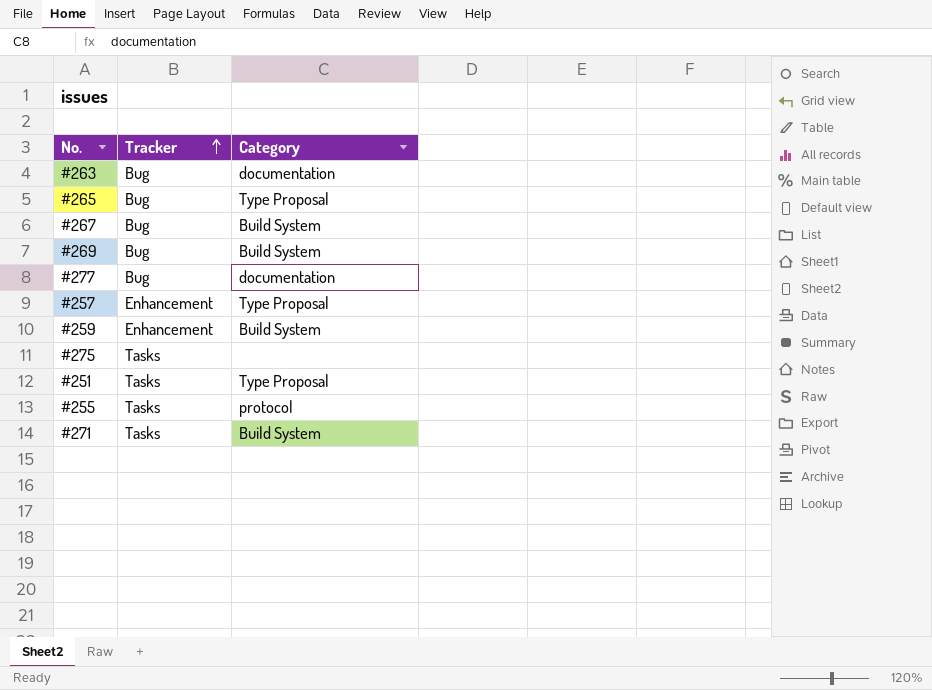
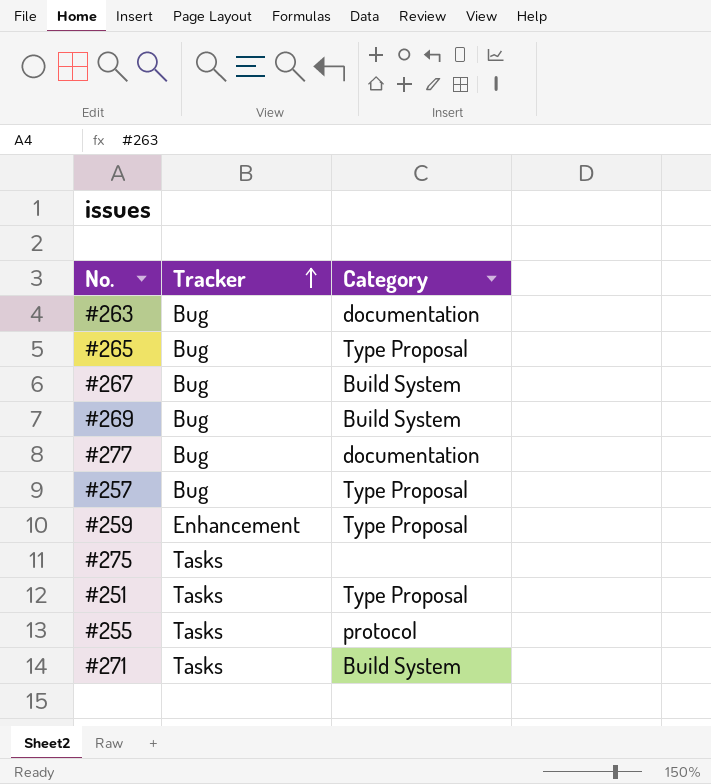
#257 | Tracker: Enhancement -> Bug
#259 | Category: Build System -> Type Proposal

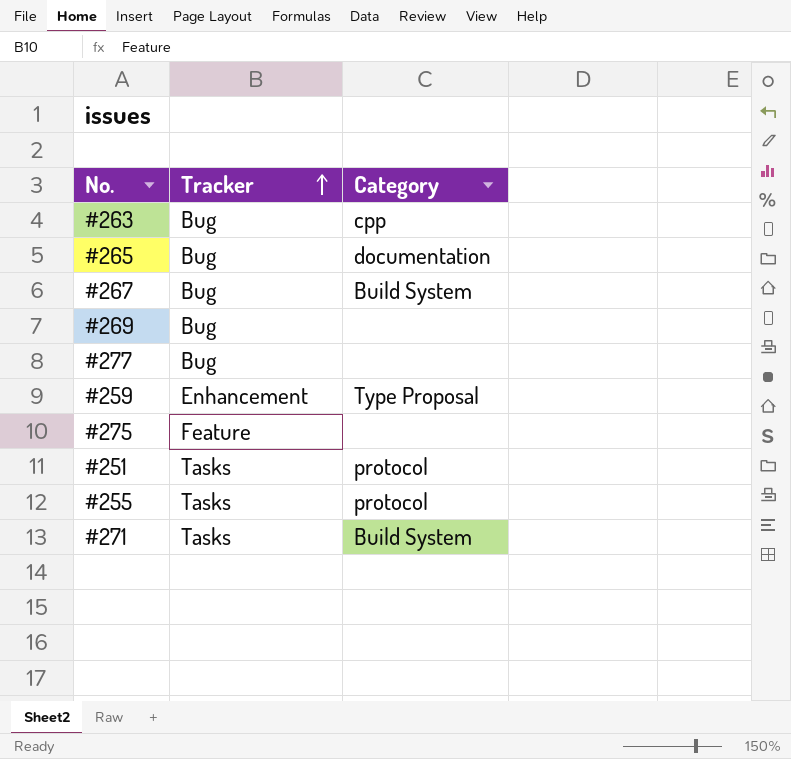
row #257: Bug | Type Proposal -> none
#263 | Category: documentation -> cpp
#265 | Category: Type Proposal -> documentation
#269 | Category: Build System -> none
#277 | Category: documentation -> none
#275 | Tracker: Tasks -> Feature
#251 | Category: Type Proposal -> protocol

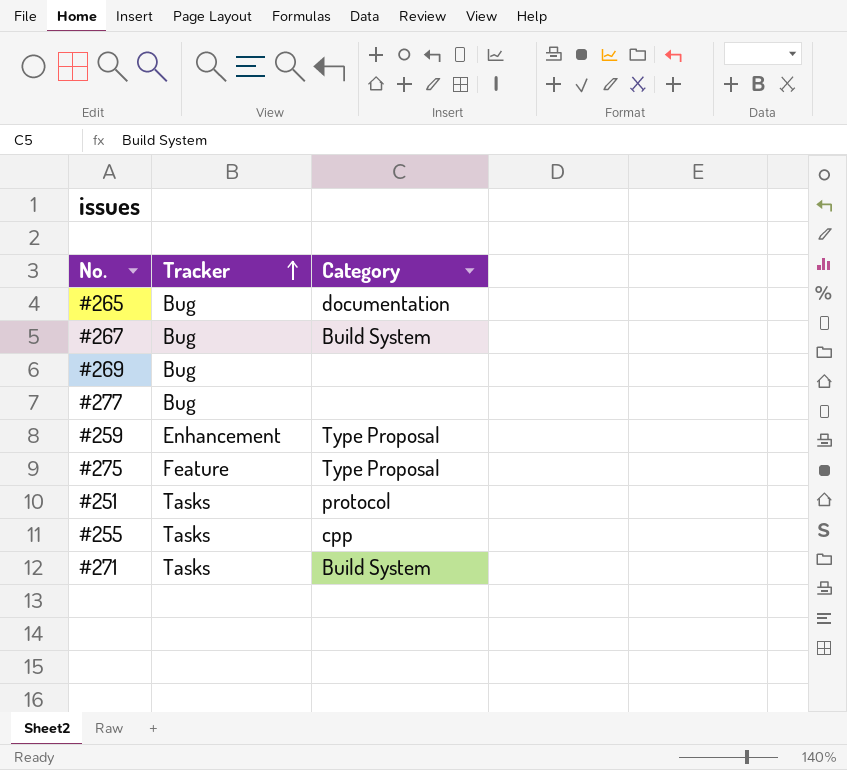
row #263: Bug | cpp -> none
#275 | Category: none -> Type Proposal
#255 | Category: protocol -> cpp

